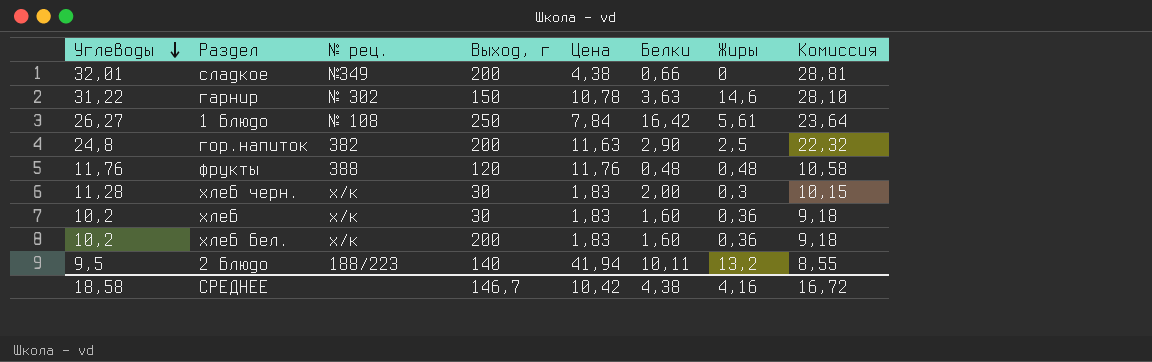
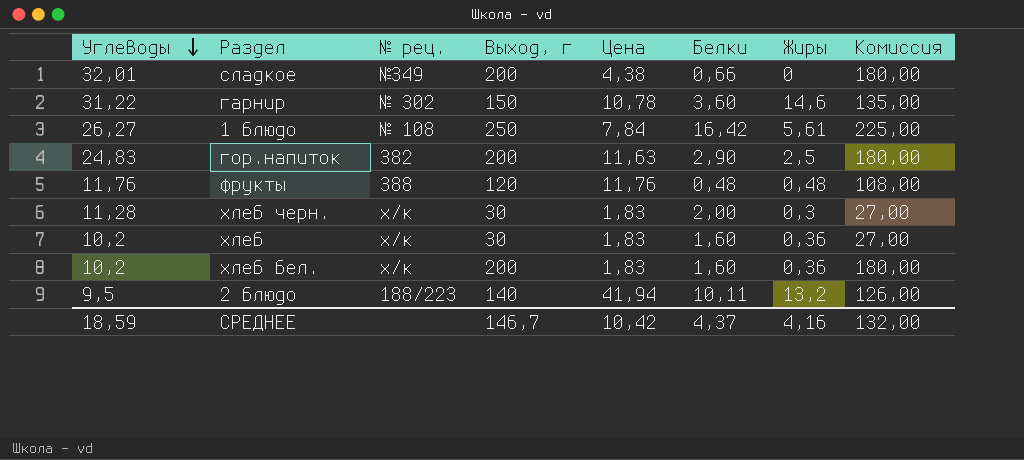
column Комиссия | formula: [Углеводы] * 0,9 -> [Выход, г] * 0,9
гарнир | Белки: 3,63 -> 3,60
гор.напиток | Углеводы: 24,8 -> 24,83
СРЕДНЕЕ | Углеводы: 18,58 -> 18,59
СРЕДНЕЕ | Белки: 4,38 -> 4,37
СРЕДНЕЕ | Комиссия: 16,72 -> 132,00

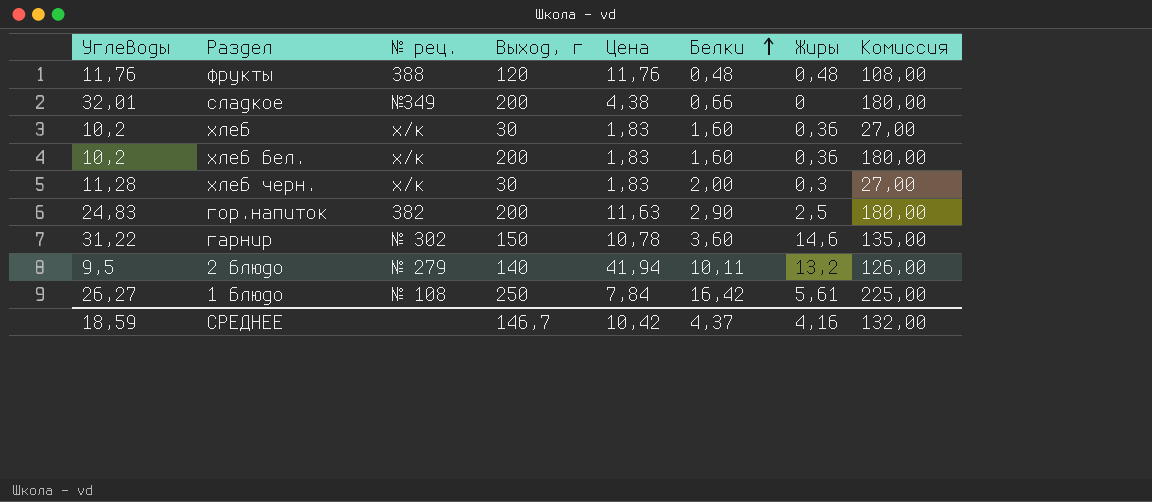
row order: Углеводы descending -> Белки ascending
2 блюдо | № рец.: 188/223 -> № 279

